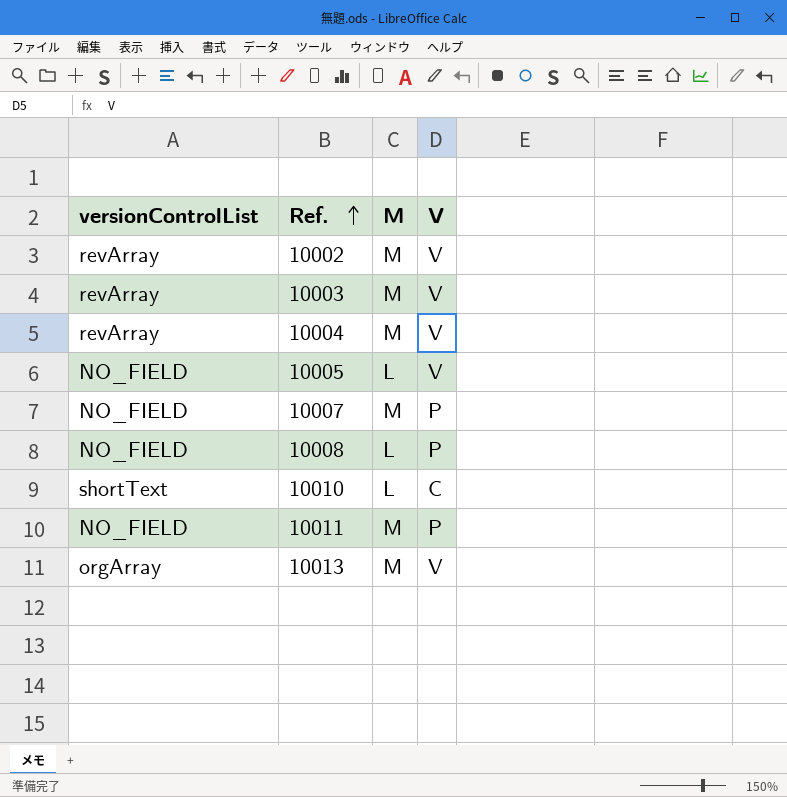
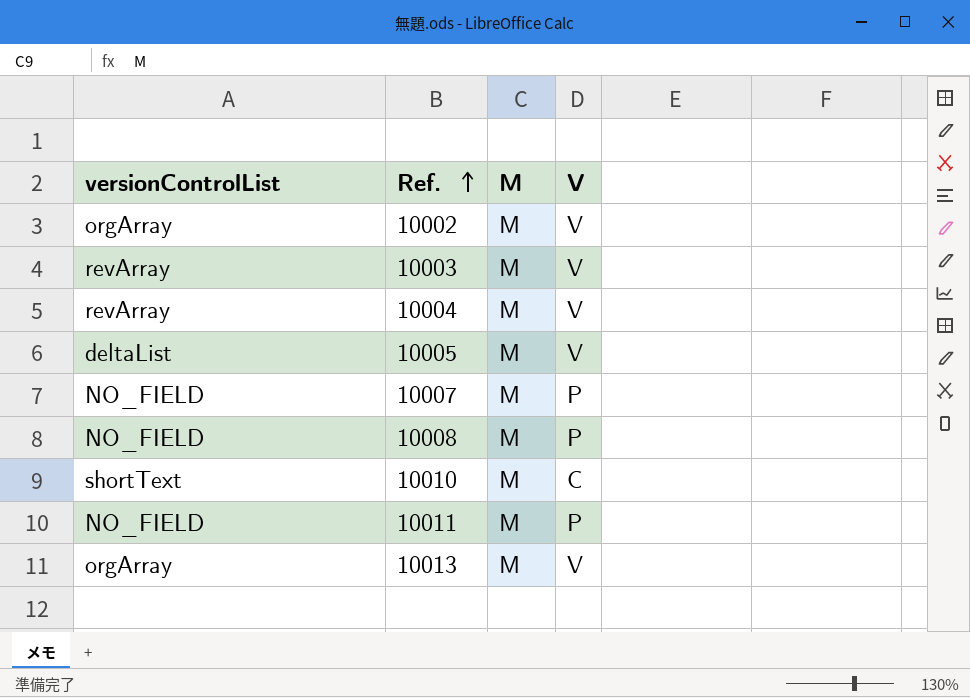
10002 | versionControlList: revArray -> orgArray
10005 | versionControlList: NO_FIELD -> deltaList
10005 | M: L -> M
10008 | M: L -> M
10010 | M: L -> M

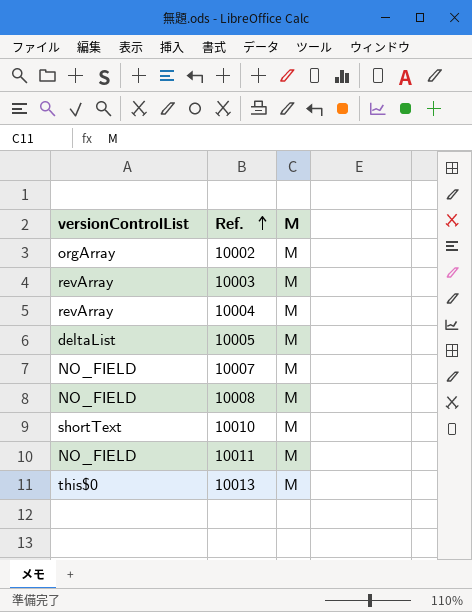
column V | position: 4 -> none
10013 | versionControlList: orgArray -> this$0

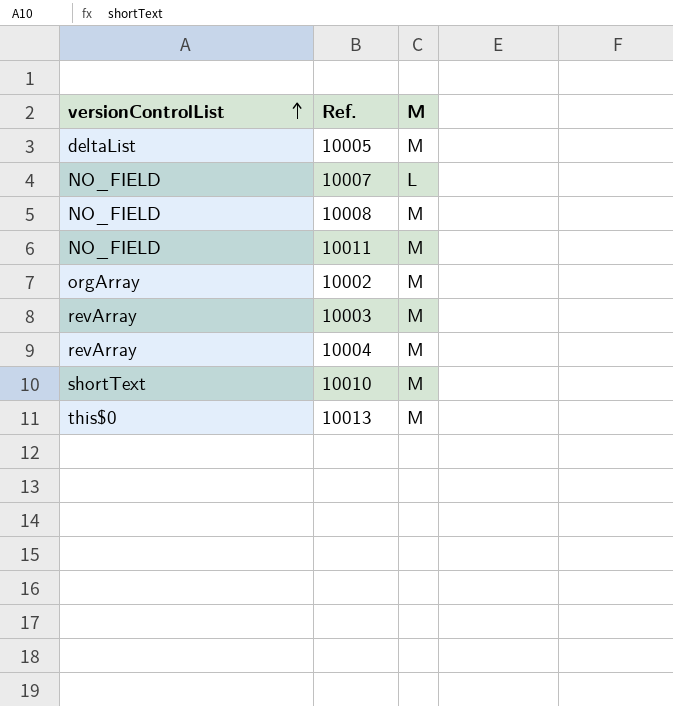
row order: Ref. ascending -> versionControlList ascending
10007 | M: M -> L

